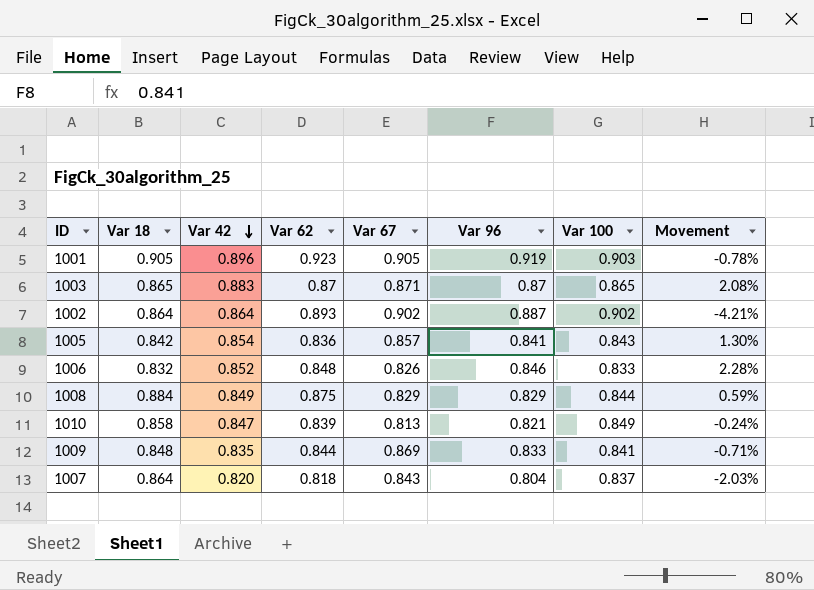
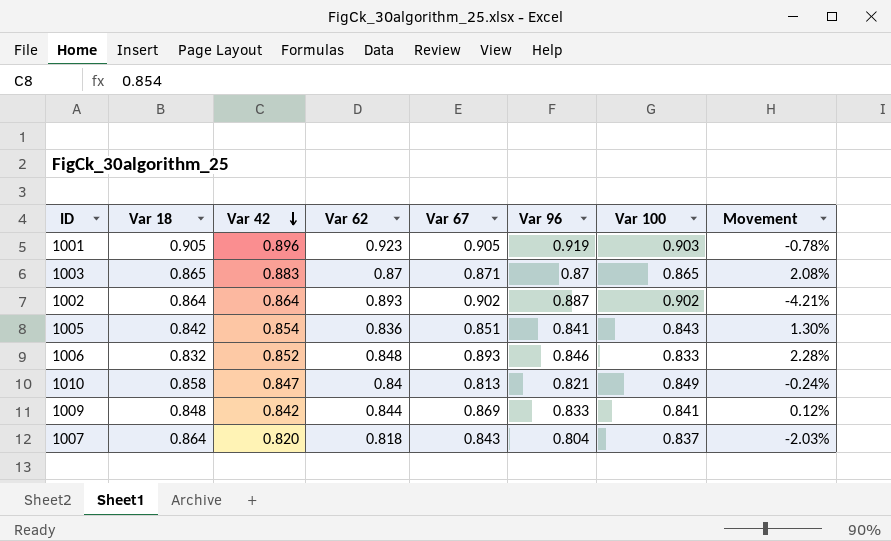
row 1008: 0.884 | 0.849 | 0.875 | 0.829 | 0.829 | 0.844 | 0.59% -> none
1005 | Var 67: 0.857 -> 0.851
1006 | Var 67: 0.826 -> 0.893
1010 | Var 62: 0.839 -> 0.84
1009 | Var 42: 0.835 -> 0.842
1009 | Movement: -0.71% -> 0.12%

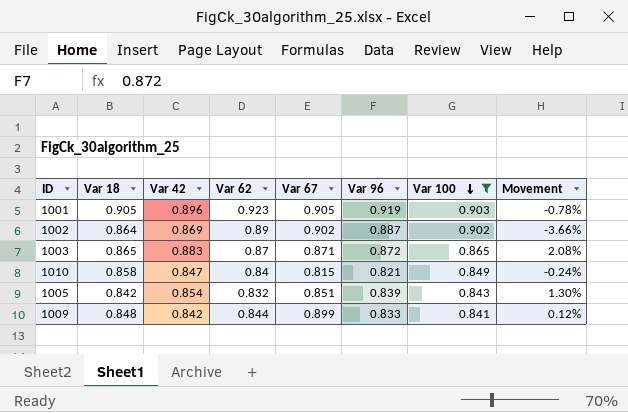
filter: none -> Var 100 >= 0.841
row order: Var 42 descending -> Var 100 descending
1002 | Var 42: 0.864 -> 0.869
1002 | Var 62: 0.893 -> 0.89
1002 | Movement: -4.21% -> -3.66%
1003 | Var 96: 0.87 -> 0.872
1010 | Var 67: 0.813 -> 0.815
1005 | Var 62: 0.836 -> 0.832
1005 | Var 96: 0.841 -> 0.839
1009 | Var 67: 0.869 -> 0.899

